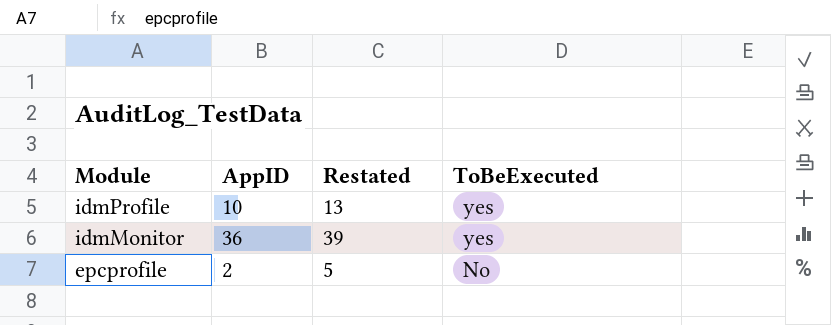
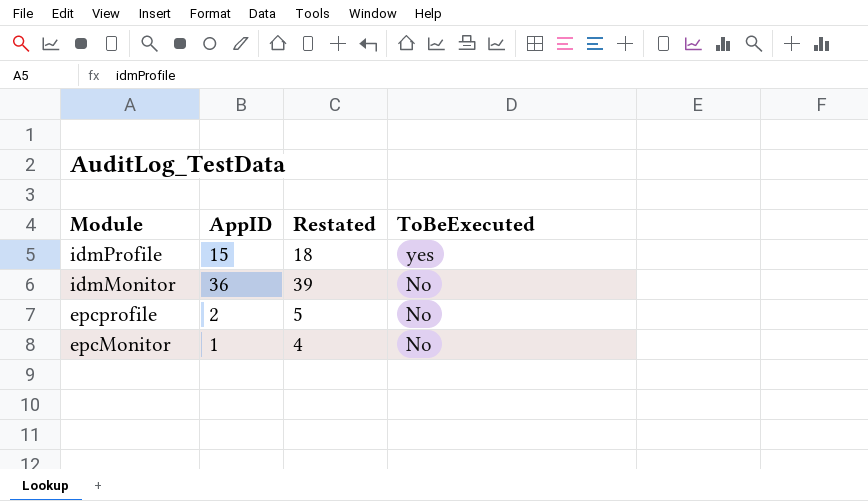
idmProfile | AppID: 10 -> 15
idmProfile | Restated: 13 -> 18
idmMonitor | ToBeExecuted: yes -> No
row epcMonitor: none -> 1 | 4 | No

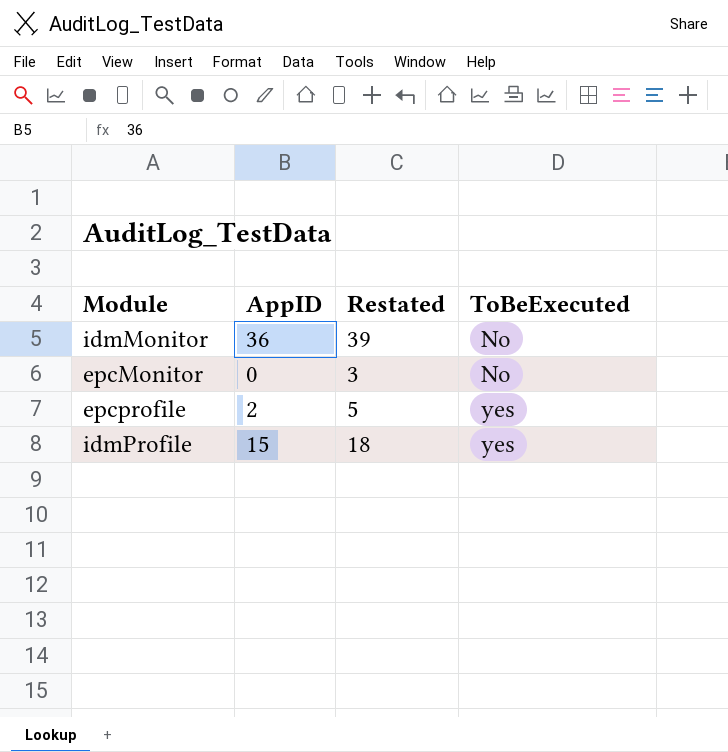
row order: Module descending -> ToBeExecuted ascending
epcMonitor | AppID: 1 -> 0
epcMonitor | Restated: 4 -> 3
epcprofile | ToBeExecuted: No -> yes

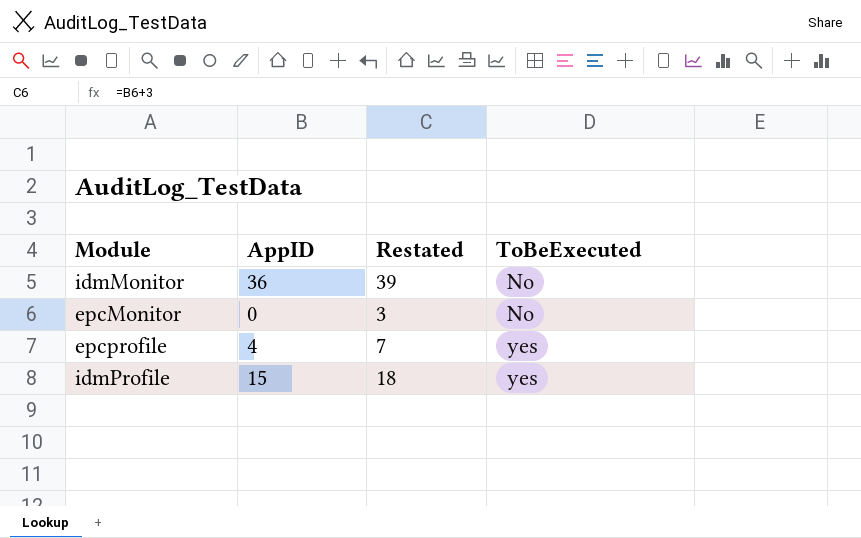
epcprofile | AppID: 2 -> 4
epcprofile | Restated: 5 -> 7

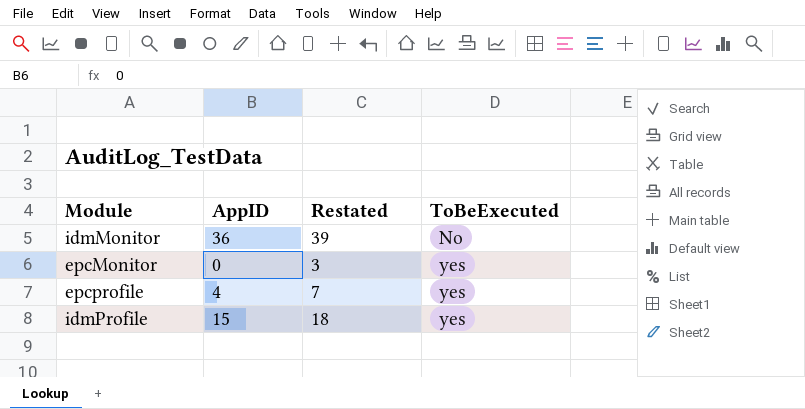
epcMonitor | ToBeExecuted: No -> yes

